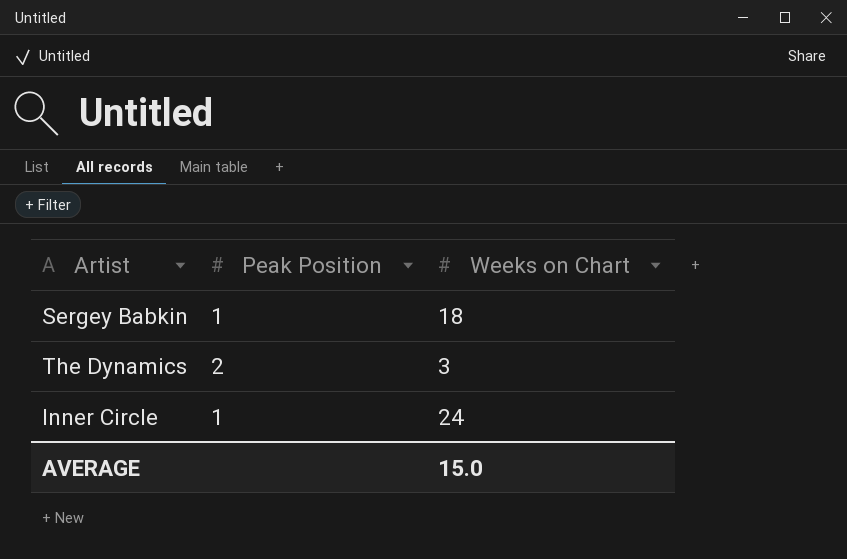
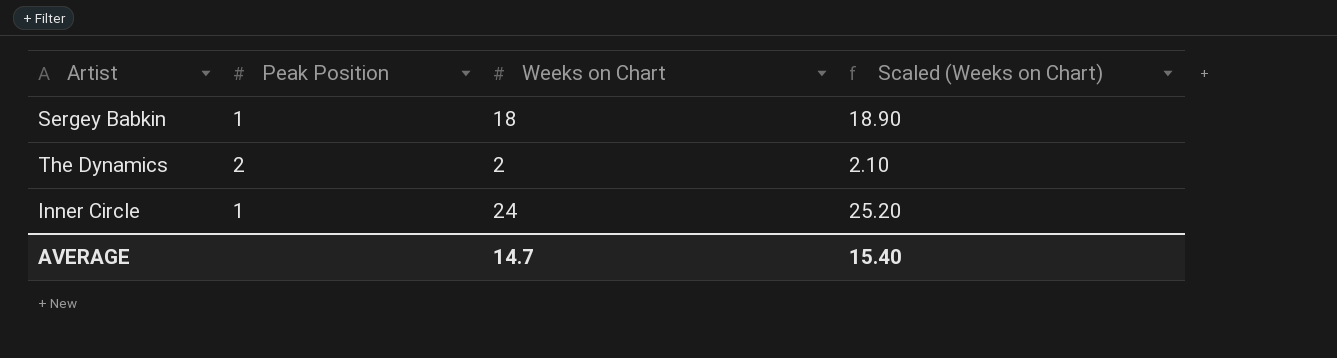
column Scaled (Weeks on Chart) | formula: none -> [Weeks on Chart] * 1.05
The Dynamics | Weeks on Chart: 3 -> 2
AVERAGE | Weeks on Chart: 15.0 -> 14.7

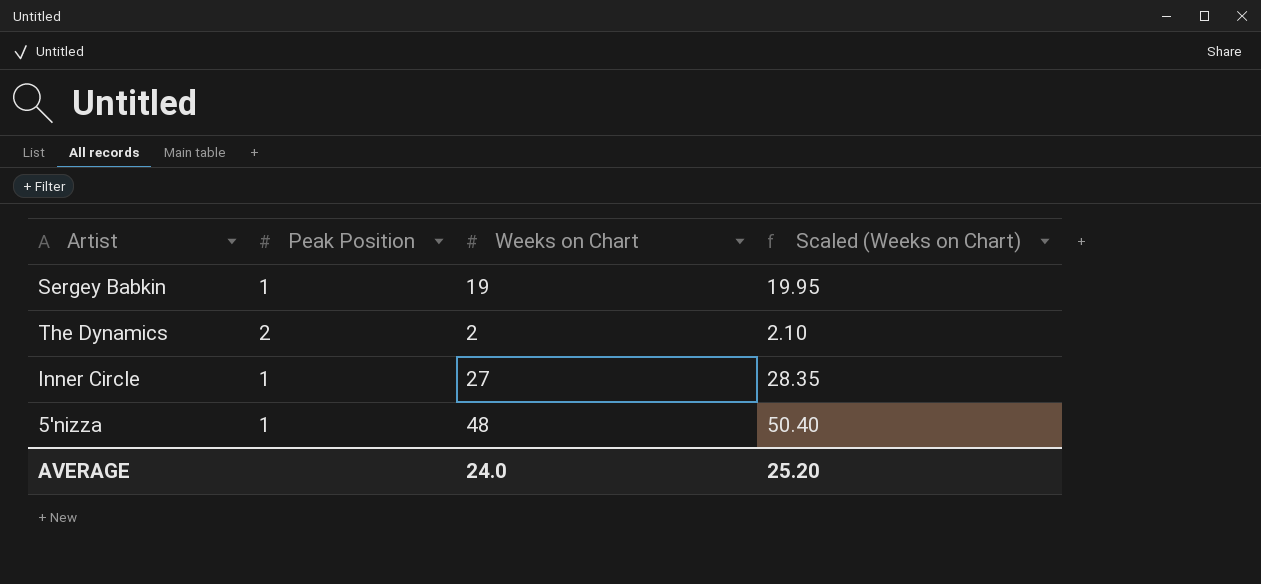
Sergey Babkin | Weeks on Chart: 18 -> 19
Sergey Babkin | Scaled (Weeks on Chart): 18.90 -> 19.95
Inner Circle | Weeks on Chart: 24 -> 27
Inner Circle | Scaled (Weeks on Chart): 25.20 -> 28.35
row 5'nizza: none -> 1 | 48 | 50.40
AVERAGE | Weeks on Chart: 14.7 -> 24.0
AVERAGE | Scaled (Weeks on Chart): 15.40 -> 25.20

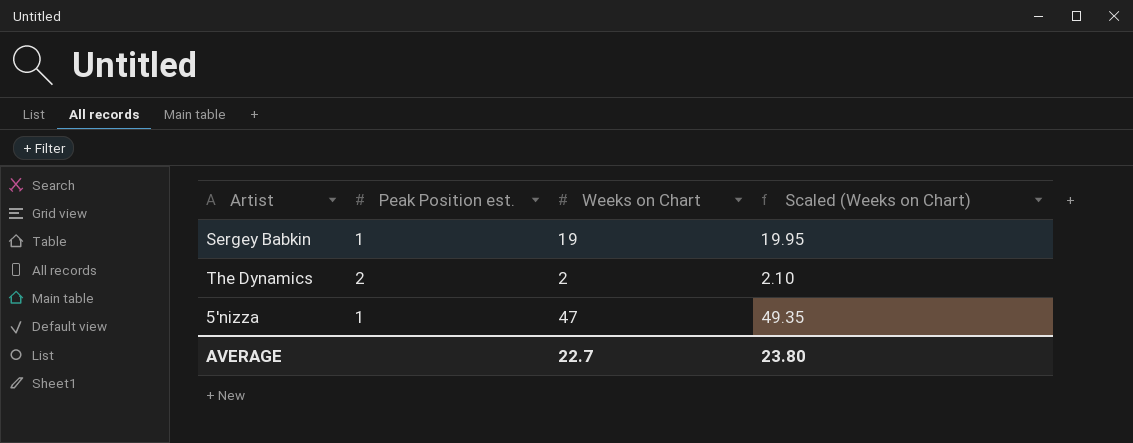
column name: Peak Position -> Peak Position est.
row Inner Circle: 1 | 27 | 28.35 -> none
5'nizza | Weeks on Chart: 48 -> 47
5'nizza | Scaled (Weeks on Chart): 50.40 -> 49.35
AVERAGE | Weeks on Chart: 24.0 -> 22.7
AVERAGE | Scaled (Weeks on Chart): 25.20 -> 23.80

